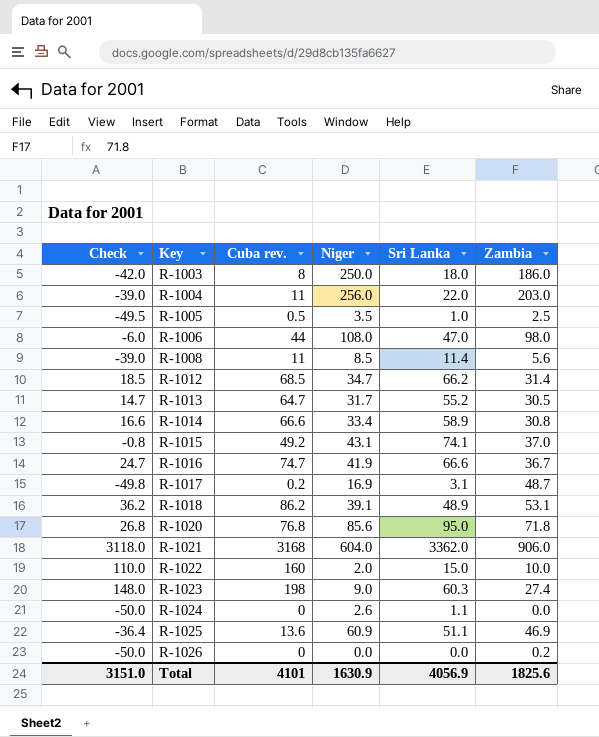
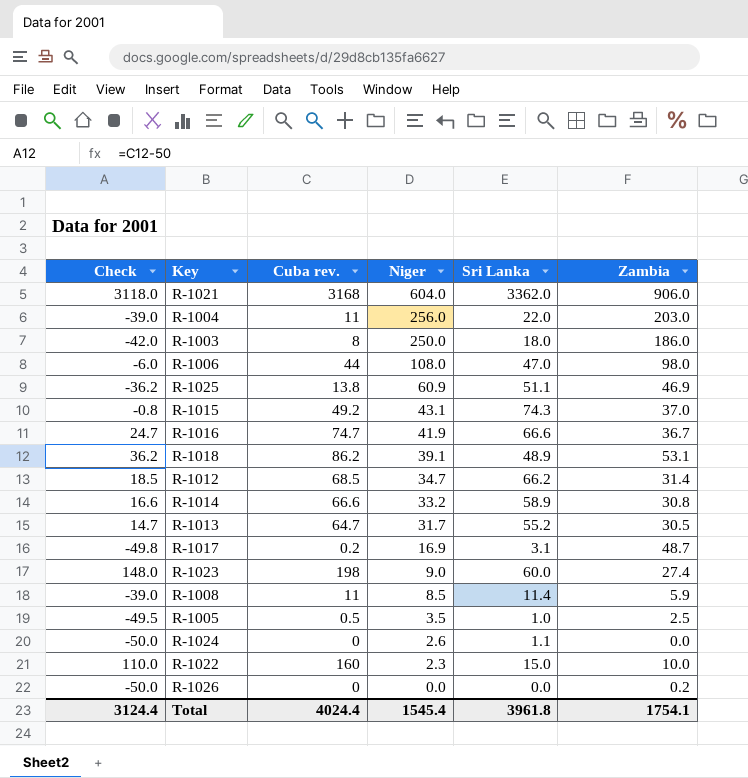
row order: Key ascending -> Niger descending
row R-1020: 26.8 | 76.8 | 85.6 | 95.0 | 71.8 -> none
R-1025 | Check: -36.4 -> -36.2
R-1025 | Cuba rev.: 13.6 -> 13.8
R-1015 | Sri Lanka: 74.1 -> 74.3
R-1014 | Niger: 33.4 -> 33.2
R-1023 | Sri Lanka: 60.3 -> 60.0
R-1008 | Zambia: 5.6 -> 5.9
R-1022 | Niger: 2.0 -> 2.3
Total | Check: 3151.0 -> 3124.4
Total | Cuba rev.: 4101 -> 4024.4
Total | Niger: 1630.9 -> 1545.4
Total | Sri Lanka: 4056.9 -> 3961.8
Total | Zambia: 1825.6 -> 1754.1

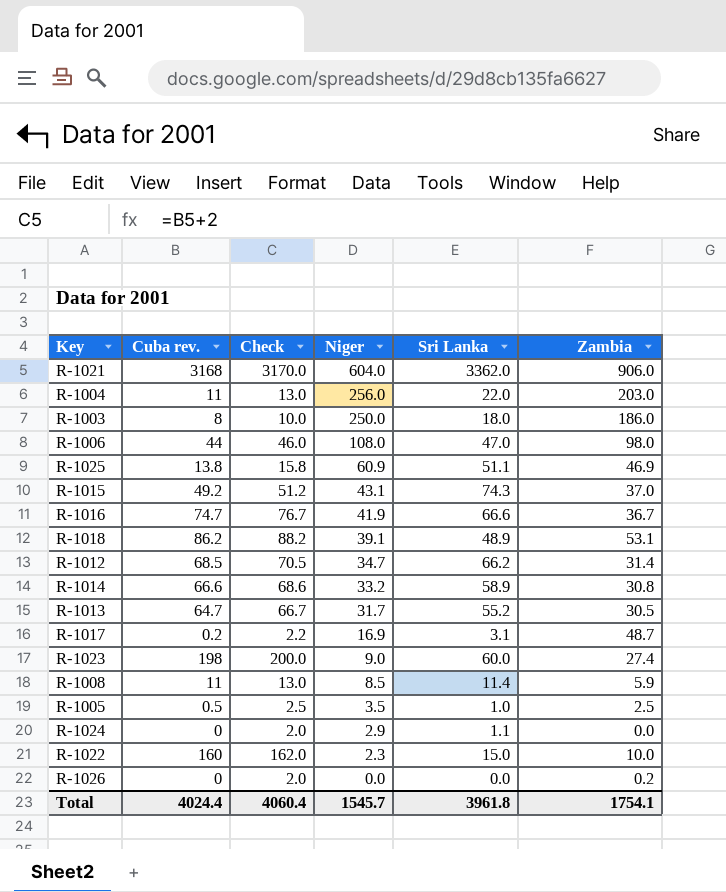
column Check | formula: [Cuba rev.] - 50 -> [Cuba rev.] + 2
column Check | position: 1 -> 3
R-1024 | Niger: 2.6 -> 2.9
Total | Check: 3124.4 -> 4060.4
Total | Niger: 1545.4 -> 1545.7

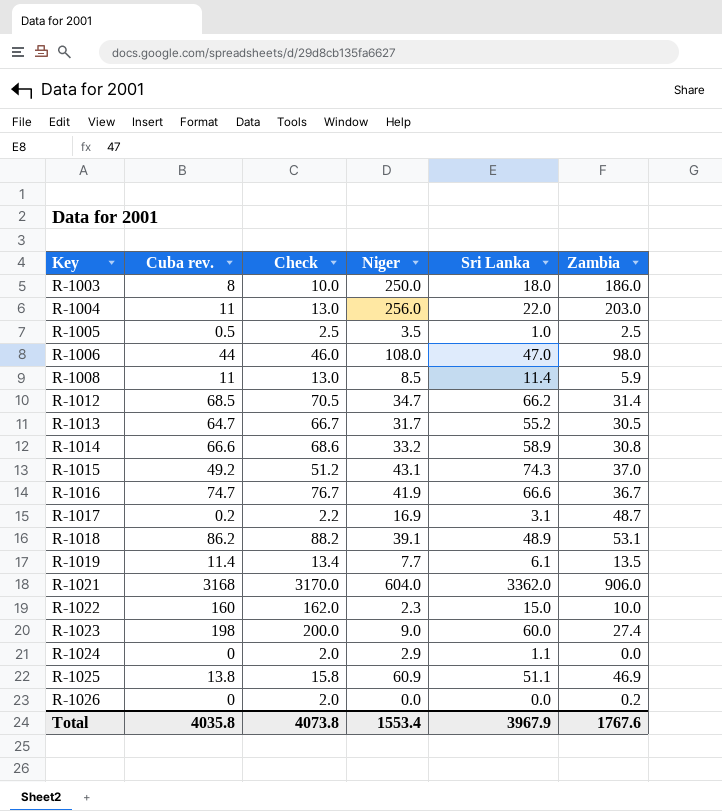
row order: Niger descending -> Key ascending
row R-1019: none -> 11.4 | 13.4 | 7.7 | 6.1 | 13.5
Total | Cuba rev.: 4024.4 -> 4035.8
Total | Check: 4060.4 -> 4073.8
Total | Niger: 1545.7 -> 1553.4
Total | Sri Lanka: 3961.8 -> 3967.9
Total | Zambia: 1754.1 -> 1767.6

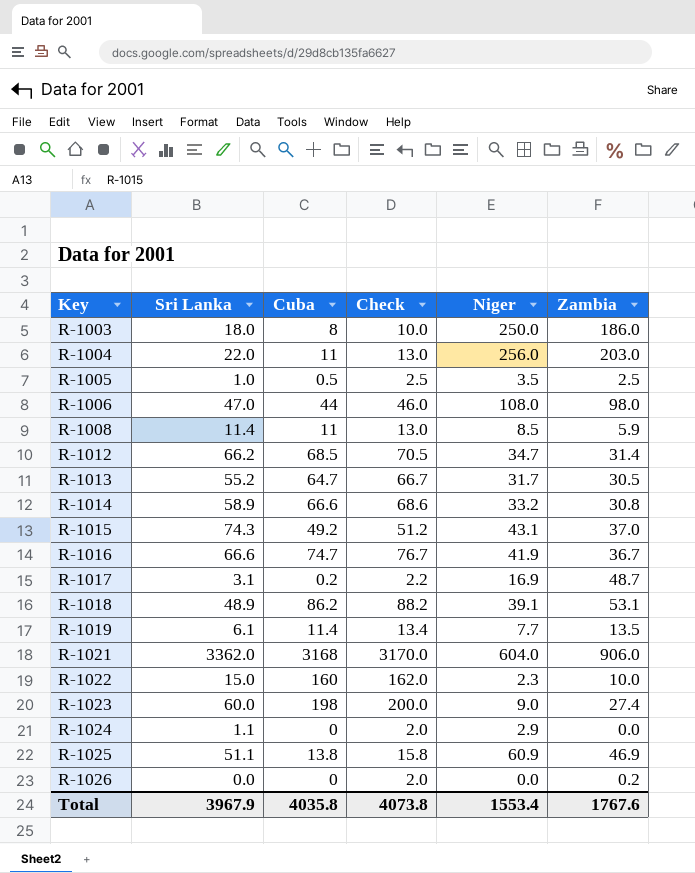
column Sri Lanka | position: 5 -> 2
column name: Cuba rev. -> Cuba

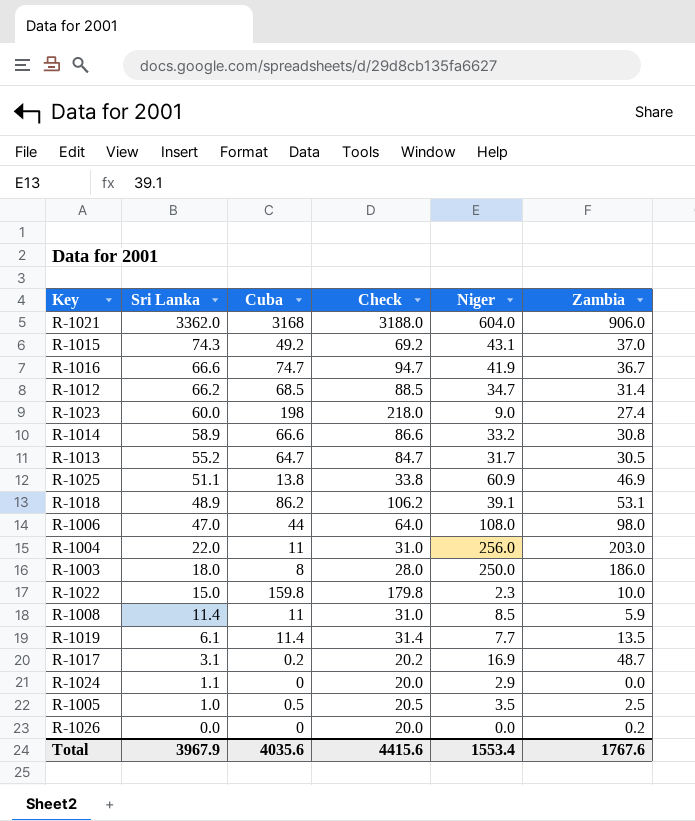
row order: Key ascending -> Sri Lanka descending
column Check | formula: [Cuba] + 2 -> [Cuba] + 20
R-1022 | Cuba: 160 -> 159.8
Total | Cuba: 4035.8 -> 4035.6
Total | Check: 4073.8 -> 4415.6

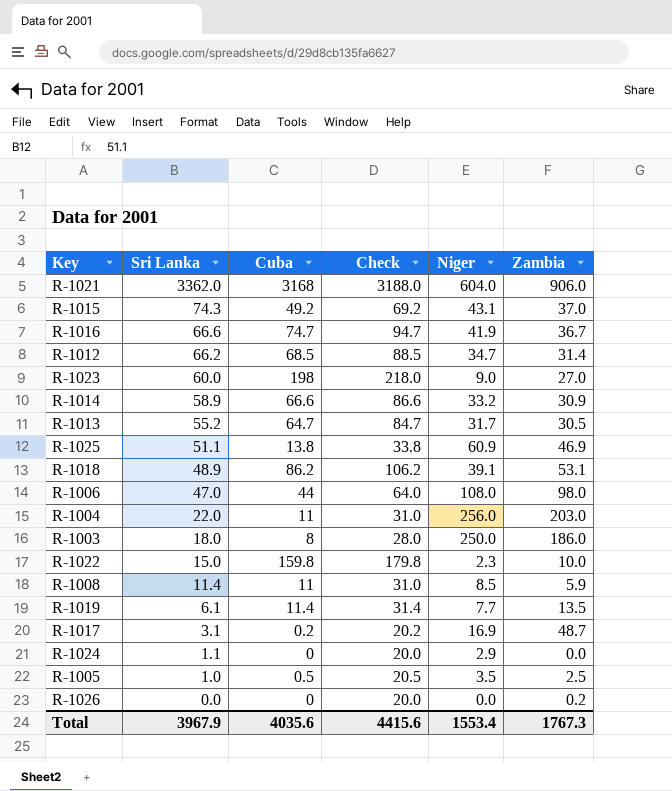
R-1023 | Zambia: 27.4 -> 27.0
R-1014 | Zambia: 30.8 -> 30.9
Total | Zambia: 1767.6 -> 1767.3

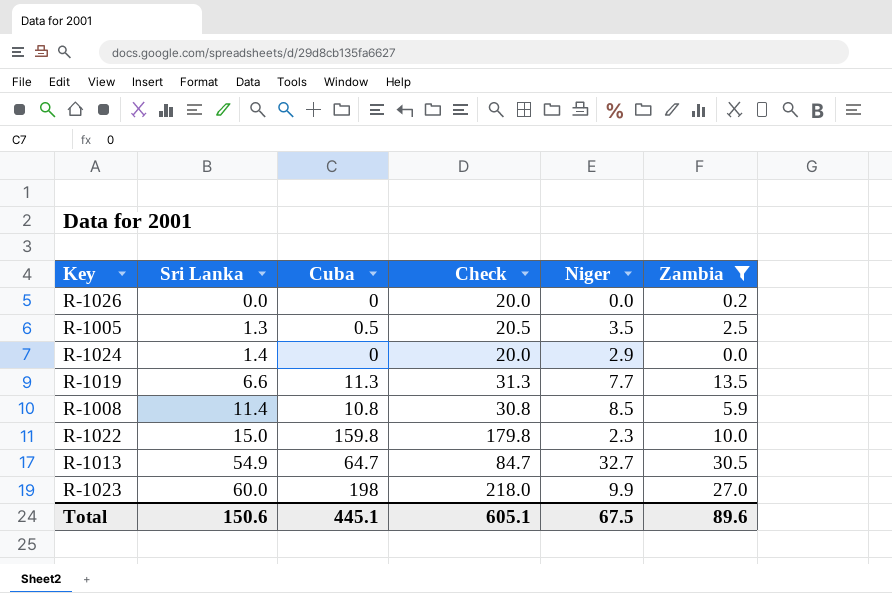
filter: none -> Zambia <= 30.5
row order: Sri Lanka descending -> Sri Lanka ascending
R-1005 | Sri Lanka: 1.0 -> 1.3
R-1024 | Sri Lanka: 1.1 -> 1.4
R-1019 | Sri Lanka: 6.1 -> 6.6
R-1019 | Cuba: 11.4 -> 11.3
R-1019 | Check: 31.4 -> 31.3
R-1008 | Cuba: 11 -> 10.8
R-1008 | Check: 31.0 -> 30.8
R-1013 | Sri Lanka: 55.2 -> 54.9
R-1013 | Niger: 31.7 -> 32.7
R-1023 | Niger: 9.0 -> 9.9
Total | Sri Lanka: 3967.9 -> 150.6
Total | Cuba: 4035.6 -> 445.1
Total | Check: 4415.6 -> 605.1
Total | Niger: 1553.4 -> 67.5
Total | Zambia: 1767.3 -> 89.6

